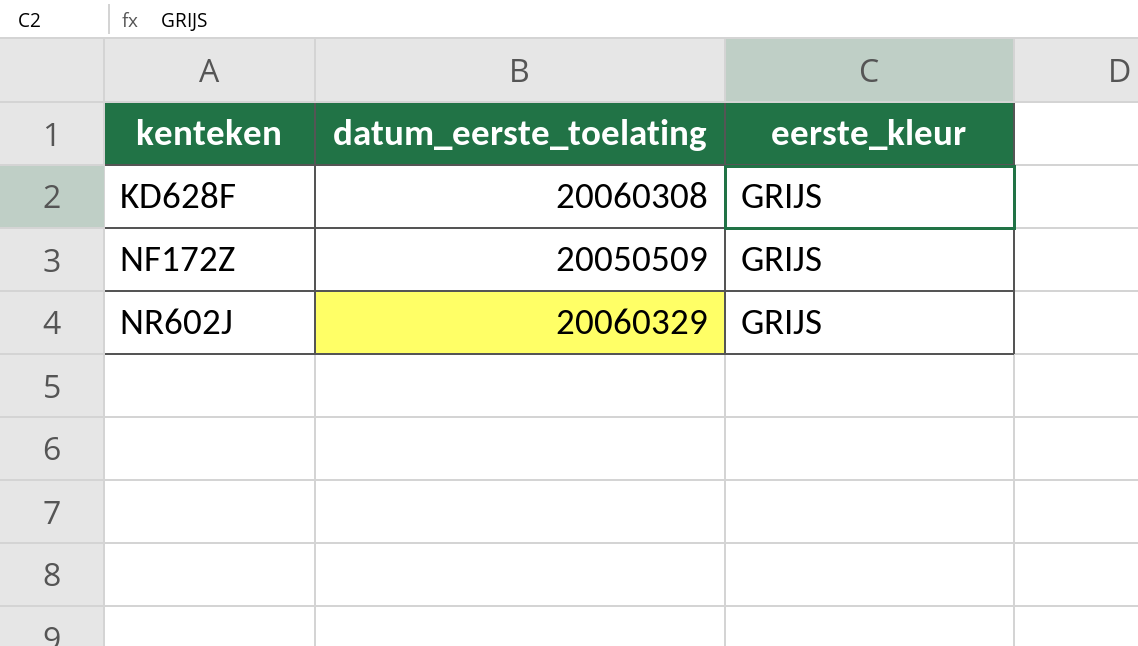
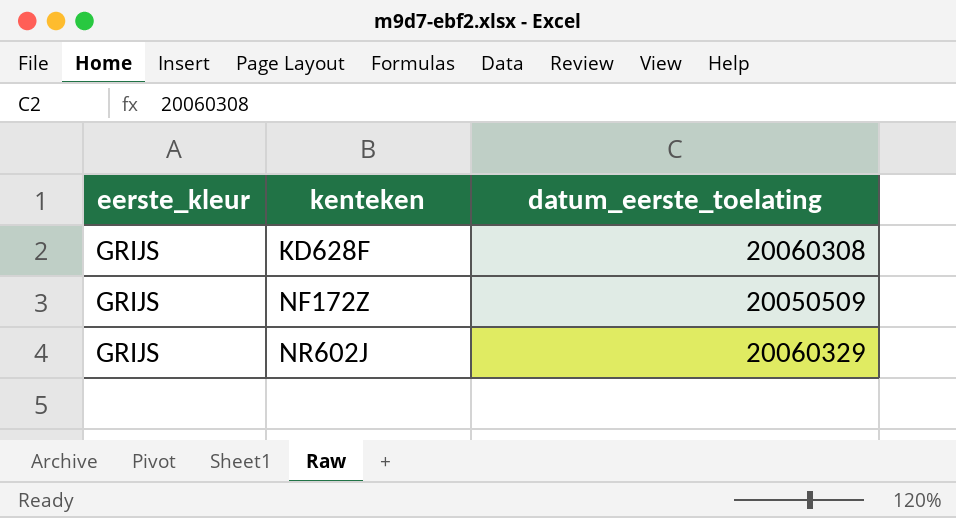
column eerste_kleur | position: 3 -> 1

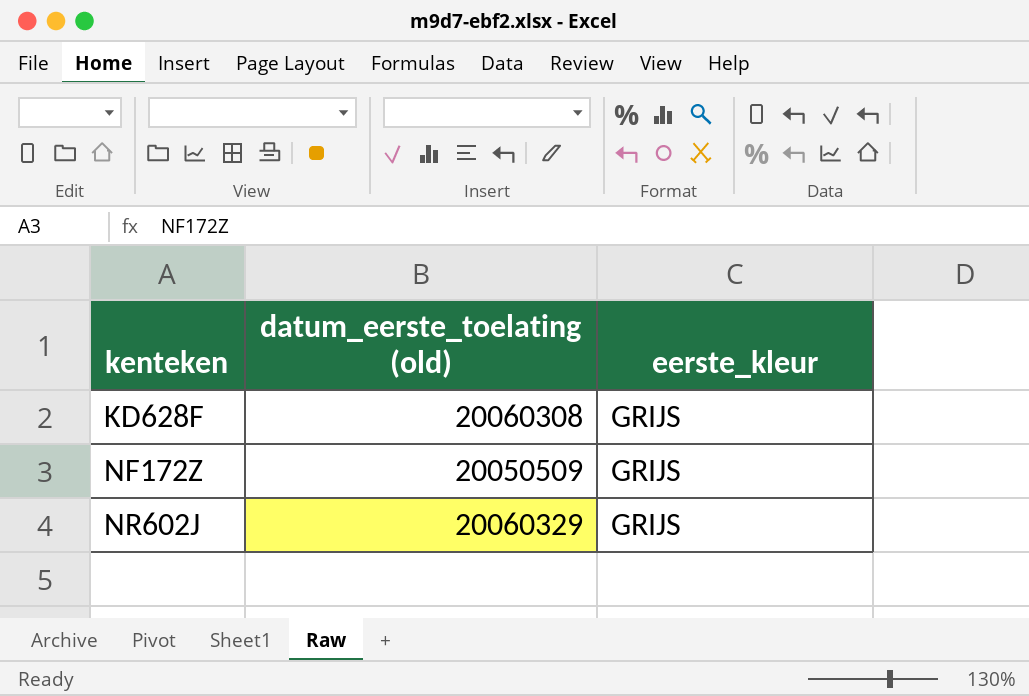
column name: datum_eerste_toelating -> datum_eerste_toelating (old)
column eerste_kleur | position: 1 -> 3

